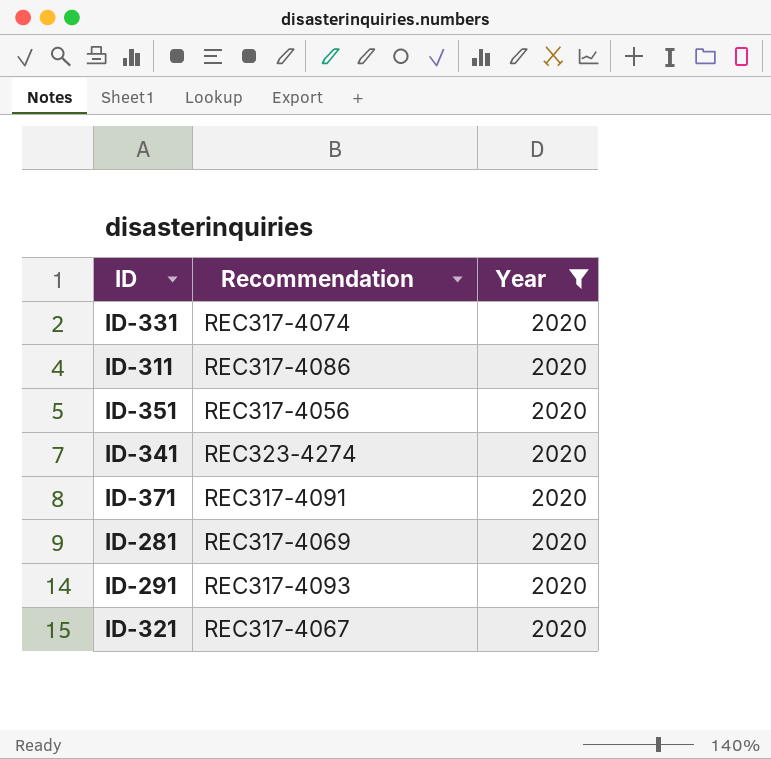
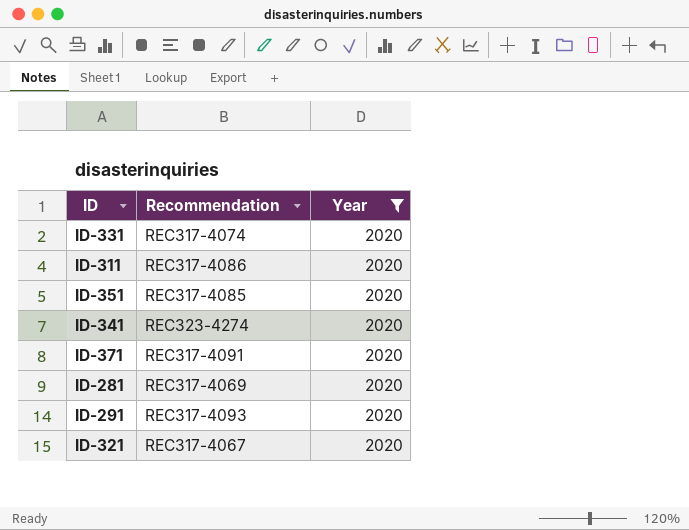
ID-351 | Recommendation: REC317-4056 -> REC317-4085

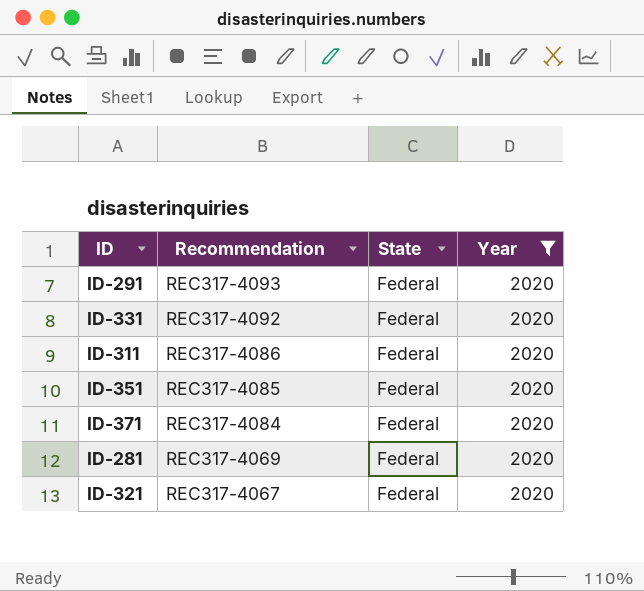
row order: none -> Recommendation descending
column State | position: none -> 3
row ID-341: REC323-4274 | 2020 -> none
ID-331 | Recommendation: REC317-4074 -> REC317-4092
ID-371 | Recommendation: REC317-4091 -> REC317-4084

